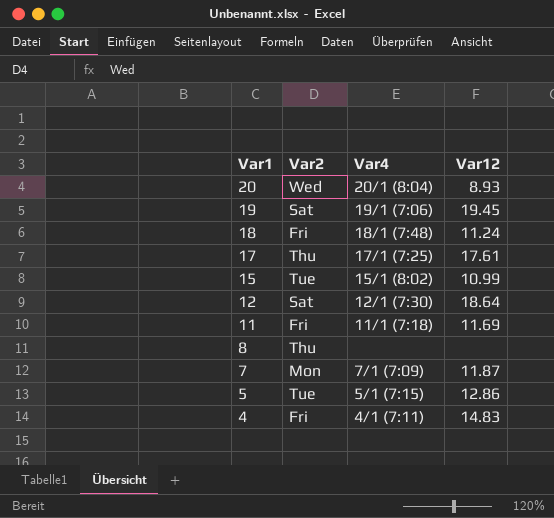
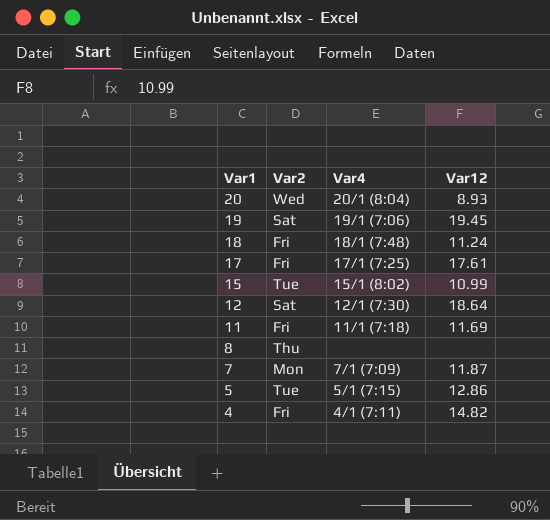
17 | Var2: Thu -> Fri
4 | Var12: 14.83 -> 14.82

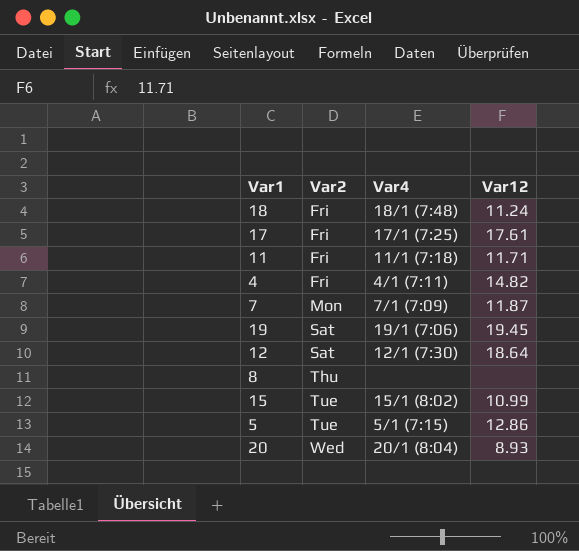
row order: Var1 descending -> Var2 ascending
11 | Var12: 11.69 -> 11.71

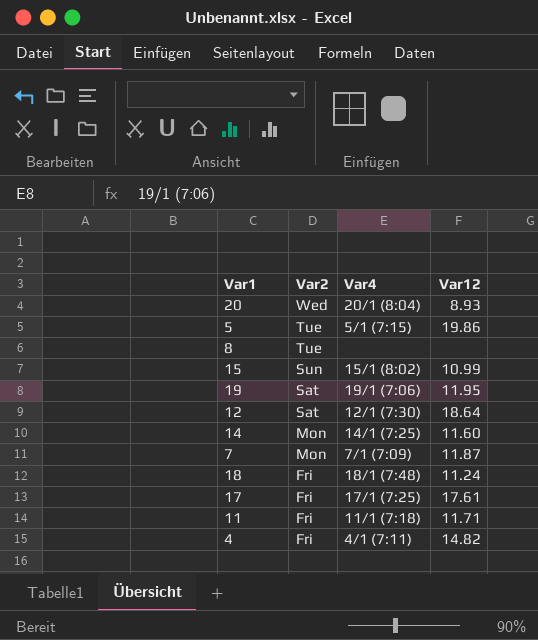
row order: Var2 ascending -> Var2 descending
5 | Var12: 12.86 -> 19.86
8 | Var2: Thu -> Tue
15 | Var2: Tue -> Sun
19 | Var12: 19.45 -> 11.95
row 14: none -> Mon | 14/1 (7:25) | 11.60

